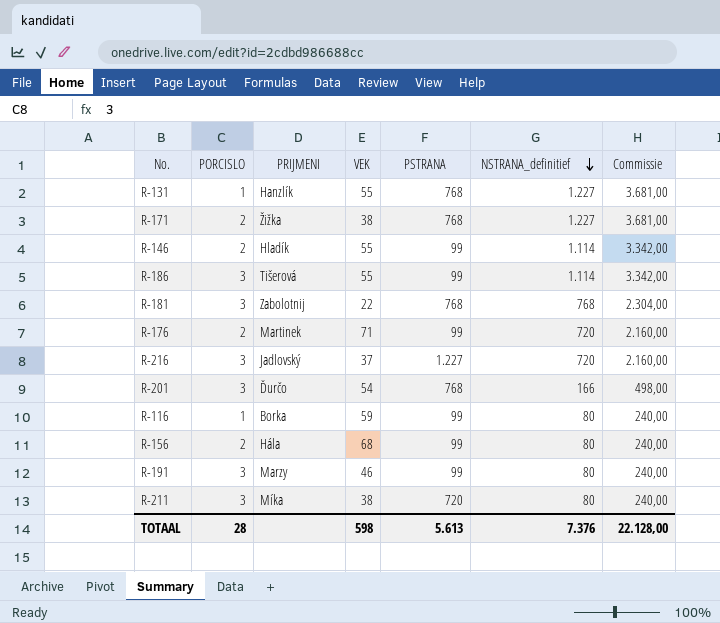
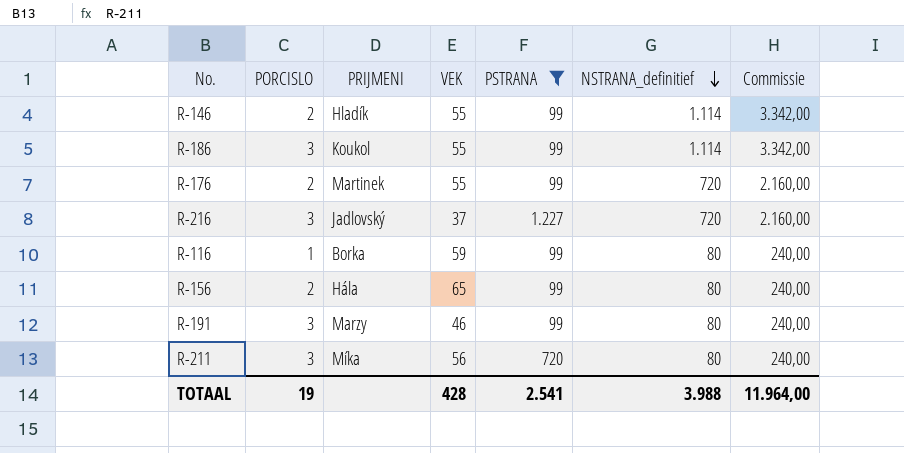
filter: none -> PSTRANA != 768
R-186 | PRIJMENI: Tišerová -> Koukol
R-176 | VEK: 71 -> 55
R-156 | VEK: 68 -> 65
R-211 | VEK: 38 -> 56
TOTAAL | PORCISLO: 28 -> 19
TOTAAL | VEK: 598 -> 428
TOTAAL | PSTRANA: 5.613 -> 2.541
TOTAAL | NSTRANA_definitief: 7.376 -> 3.988
TOTAAL | Commissie: 22.128,00 -> 11.964,00

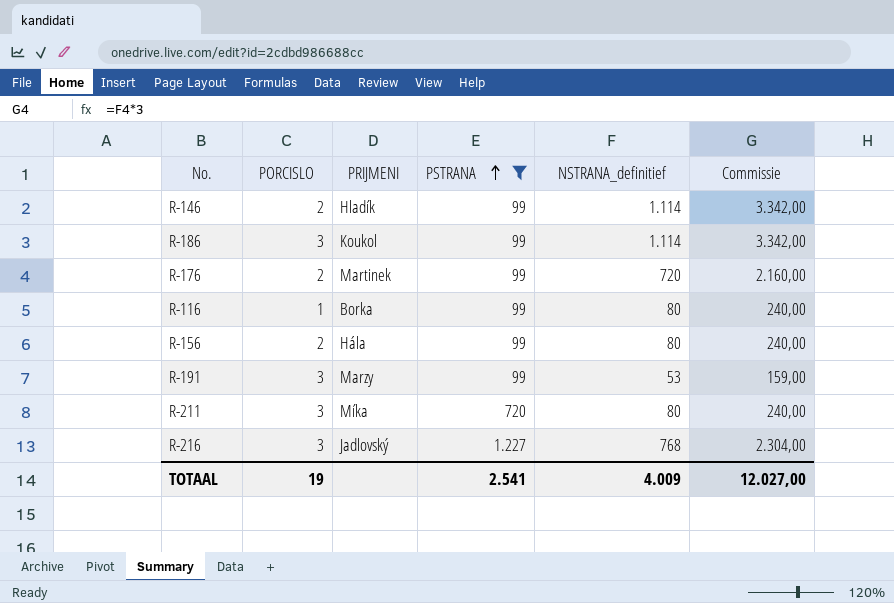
row order: NSTRANA_definitief descending -> PSTRANA ascending
column VEK | position: 4 -> none
R-191 | NSTRANA_definitief: 80 -> 53
R-191 | Commissie: 240,00 -> 159,00
R-216 | NSTRANA_definitief: 720 -> 768
R-216 | Commissie: 2.160,00 -> 2.304,00
TOTAAL | NSTRANA_definitief: 3.988 -> 4.009
TOTAAL | Commissie: 11.964,00 -> 12.027,00

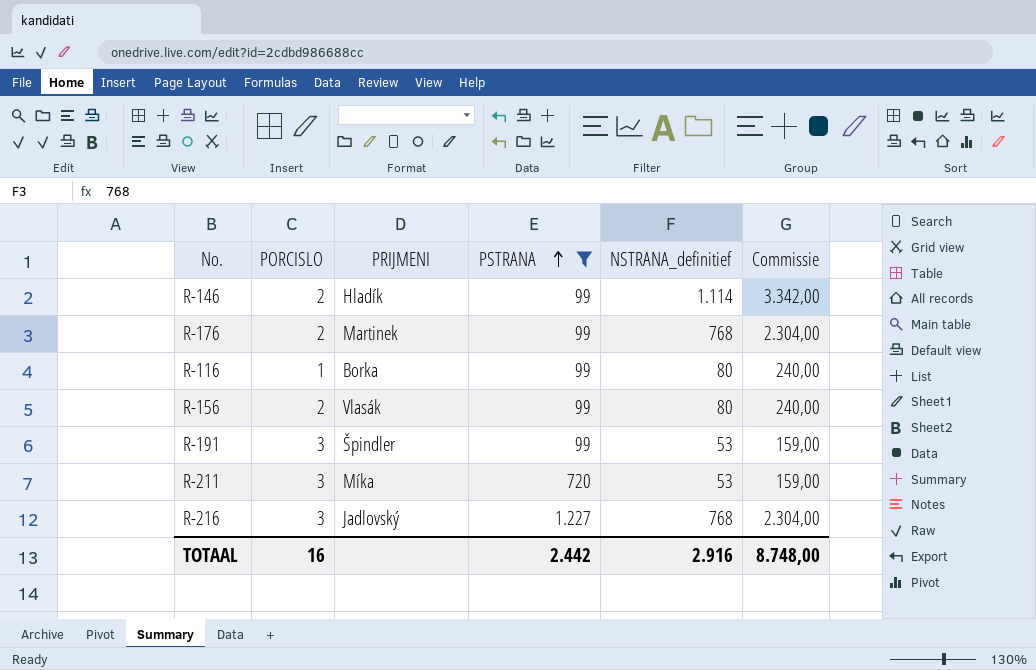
row R-186: 3 | Koukol | 99 | 1.114 | 3.342,00 -> none
R-176 | NSTRANA_definitief: 720 -> 768
R-176 | Commissie: 2.160,00 -> 2.304,00
R-156 | PRIJMENI: Hála -> Vlasák
R-191 | PRIJMENI: Marzy -> Špindler
R-211 | NSTRANA_definitief: 80 -> 53
R-211 | Commissie: 240,00 -> 159,00
TOTAAL | PORCISLO: 19 -> 16
TOTAAL | PSTRANA: 2.541 -> 2.442
TOTAAL | NSTRANA_definitief: 4.009 -> 2.916
TOTAAL | Commissie: 12.027,00 -> 8.748,00

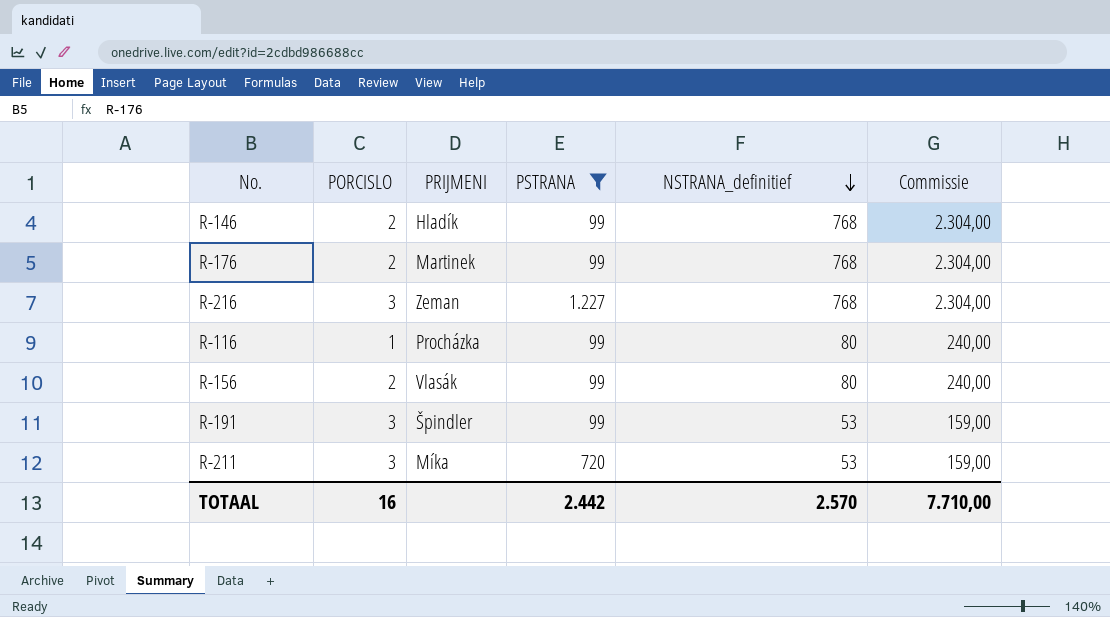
row order: PSTRANA ascending -> NSTRANA_definitief descending
R-146 | NSTRANA_definitief: 1.114 -> 768
R-146 | Commissie: 3.342,00 -> 2.304,00
R-216 | PRIJMENI: Jadlovský -> Zeman
R-116 | PRIJMENI: Borka -> Procházka
TOTAAL | NSTRANA_definitief: 2.916 -> 2.570
TOTAAL | Commissie: 8.748,00 -> 7.710,00

